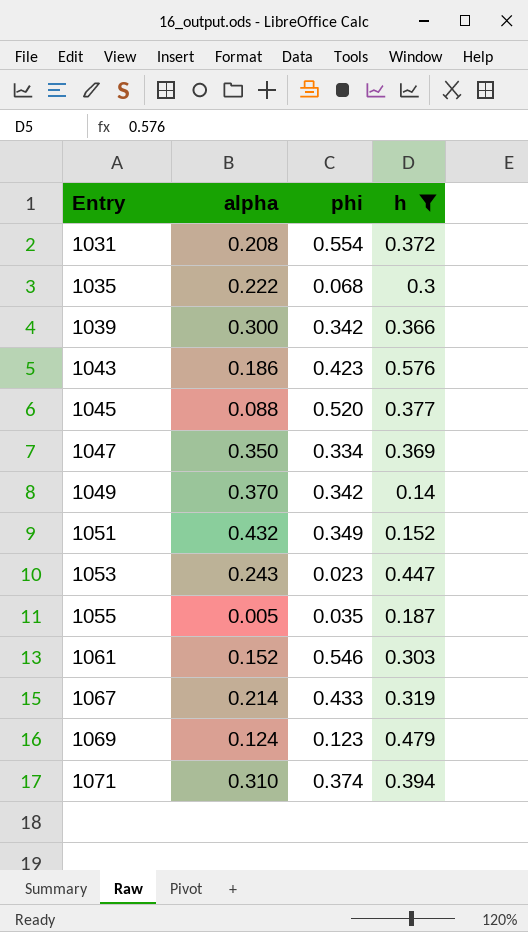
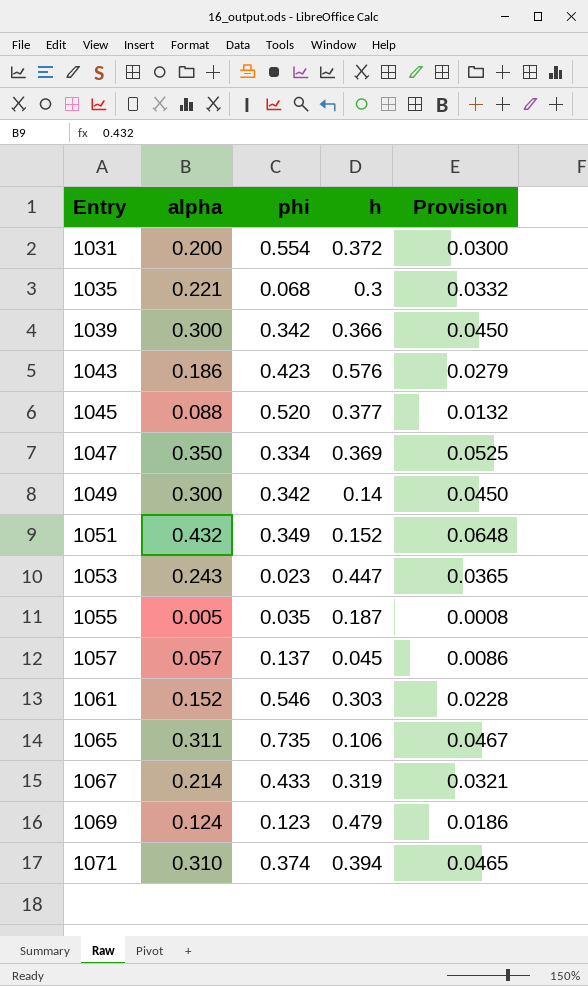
filter: h >= 0.14 -> none
column Provision | formula: none -> [alpha] * 0.15
1031 | alpha: 0.208 -> 0.200
1035 | alpha: 0.222 -> 0.221
1049 | alpha: 0.370 -> 0.300

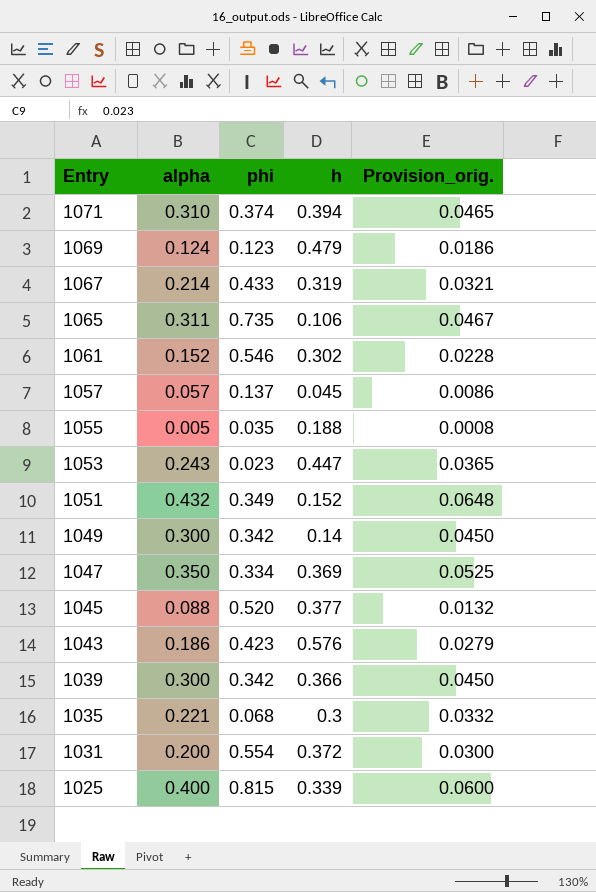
row order: Entry ascending -> Entry descending
column name: Provision -> Provision_orig.
1061 | h: 0.303 -> 0.302
1055 | h: 0.187 -> 0.188
row 1025: none -> 0.400 | 0.815 | 0.339 | 0.0600

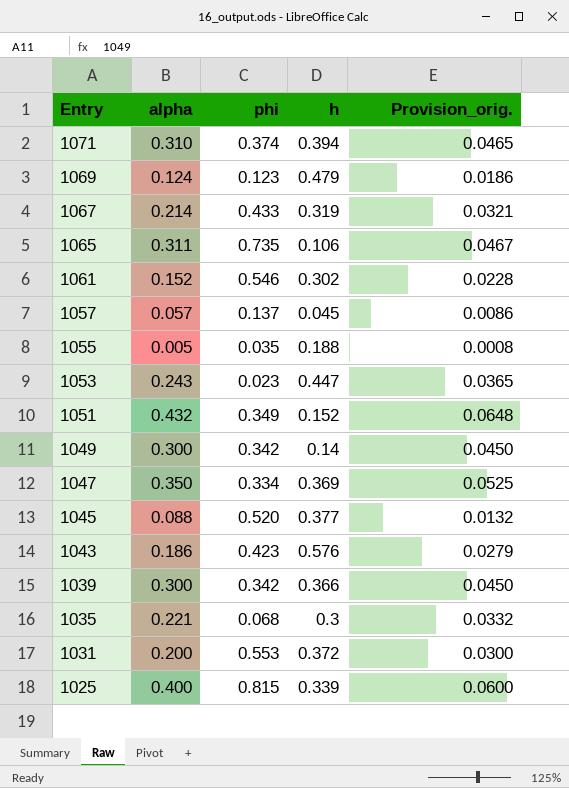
1031 | phi: 0.554 -> 0.553

